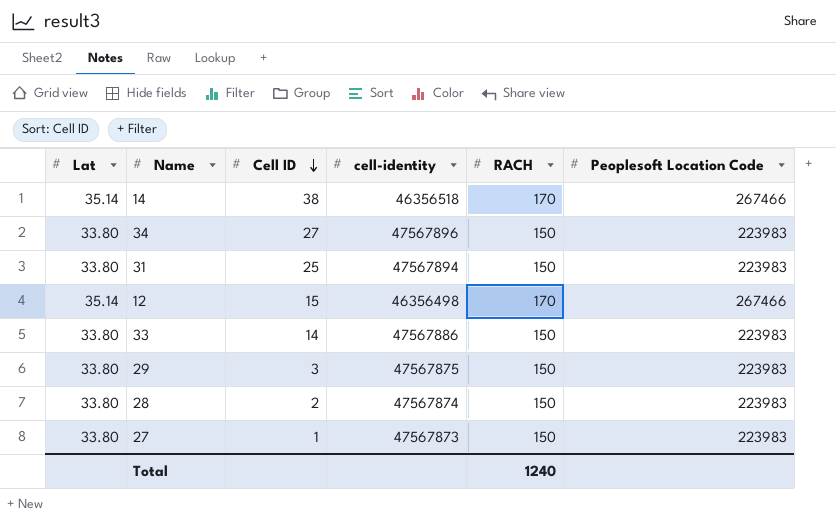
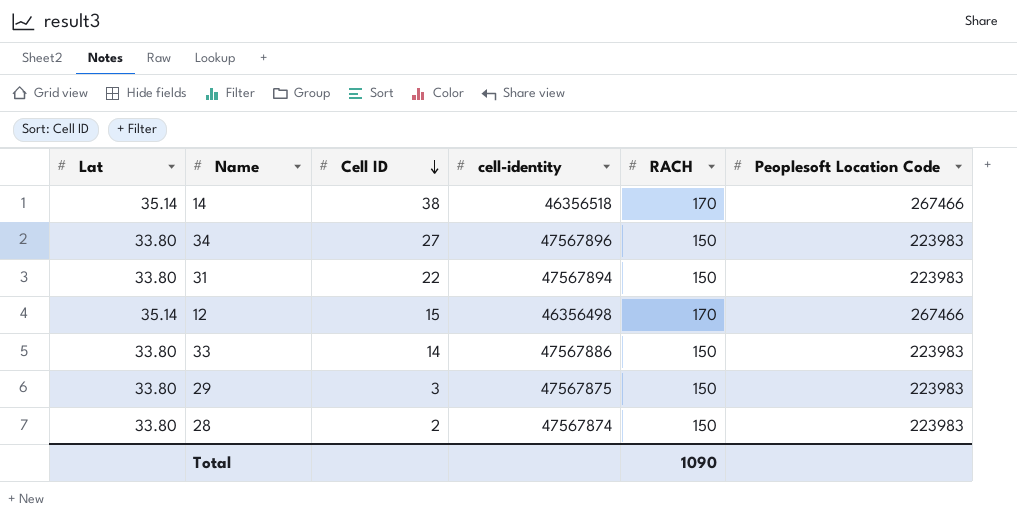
row 27: 33.80 | 1 | 47567873 | 150 | 223983 -> none
31 | Cell ID: 25 -> 22
Total | RACH: 1240 -> 1090

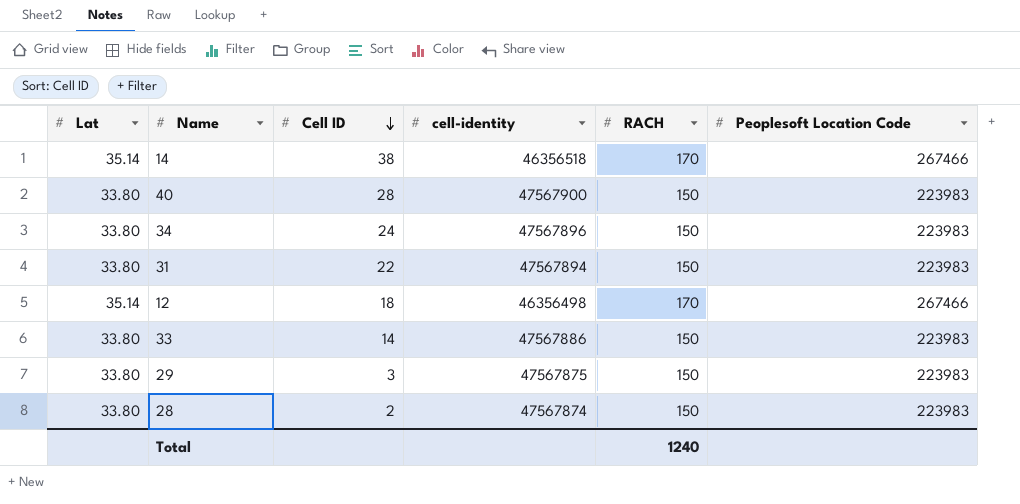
row 40: none -> 33.80 | 28 | 47567900 | 150 | 223983
34 | Cell ID: 27 -> 24
12 | Cell ID: 15 -> 18
Total | RACH: 1090 -> 1240

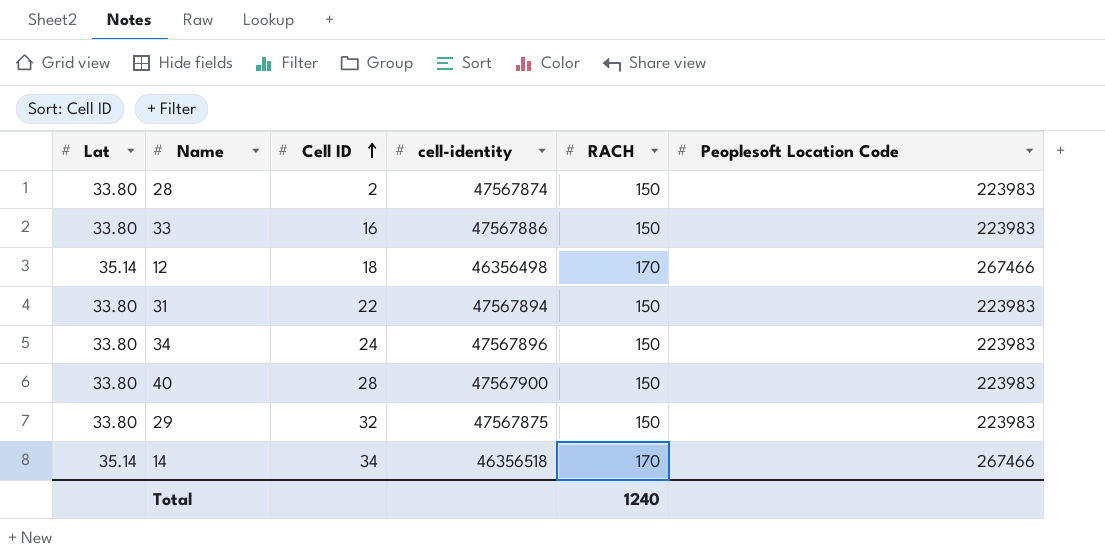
row order: Cell ID descending -> Cell ID ascending
33 | Cell ID: 14 -> 16
29 | Cell ID: 3 -> 32
14 | Cell ID: 38 -> 34

